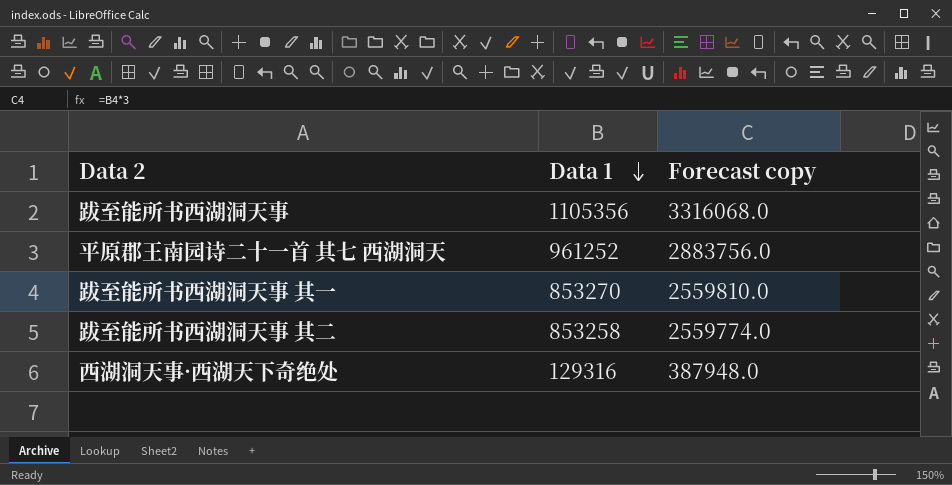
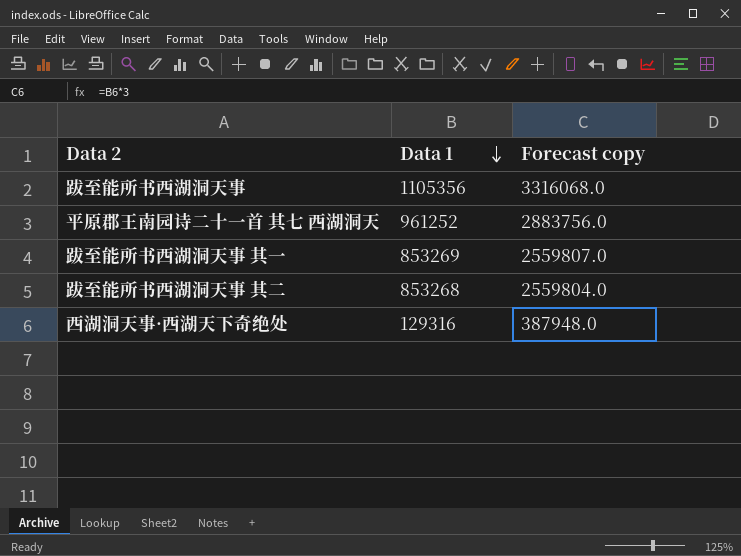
跋至能所书西湖洞天事 其一 | Data 1: 853270 -> 853269
跋至能所书西湖洞天事 其一 | Forecast copy: 2559810.0 -> 2559807.0
跋至能所书西湖洞天事 其二 | Data 1: 853258 -> 853268
跋至能所书西湖洞天事 其二 | Forecast copy: 2559774.0 -> 2559804.0

